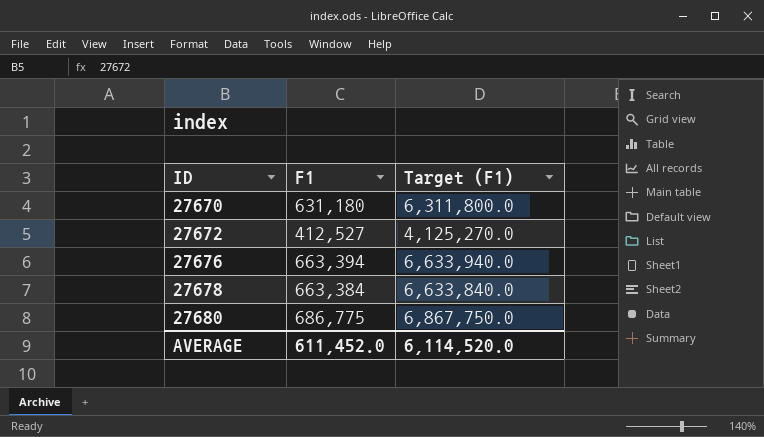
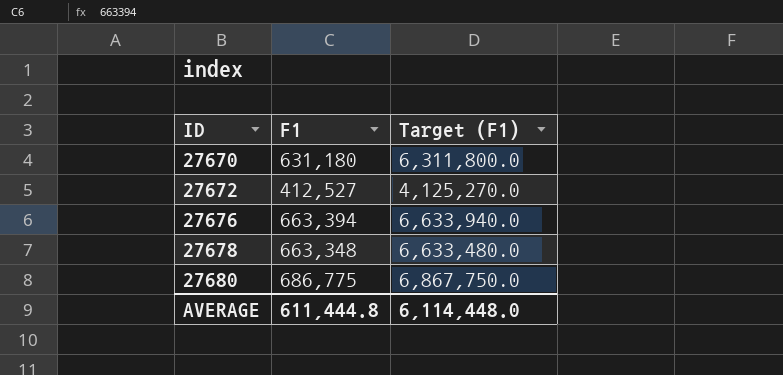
27678 | F1: 663,384 -> 663,348
27678 | Target (F1): 6,633,840.0 -> 6,633,480.0
AVERAGE | F1: 611,452.0 -> 611,444.8
AVERAGE | Target (F1): 6,114,520.0 -> 6,114,448.0

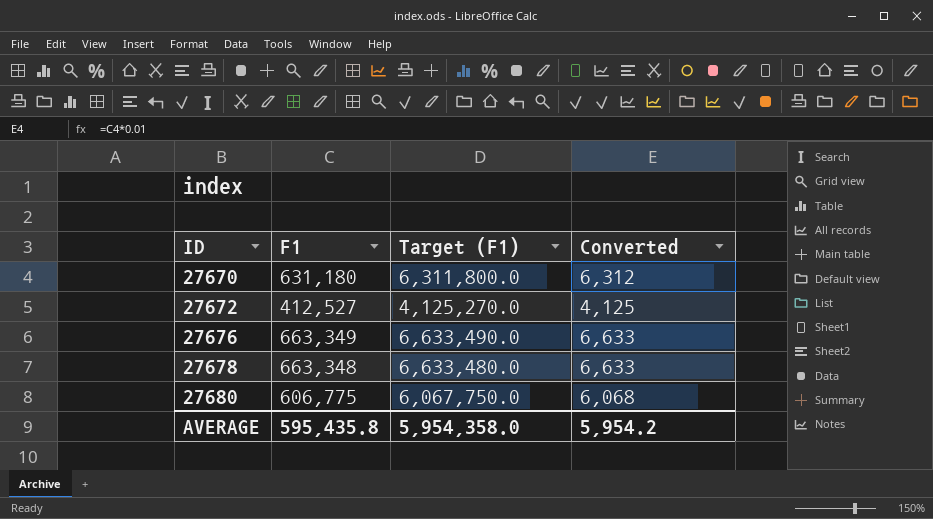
column Converted | formula: none -> [F1] * 0.01
27676 | F1: 663,394 -> 663,349
27676 | Target (F1): 6,633,940.0 -> 6,633,490.0
27680 | F1: 686,775 -> 606,775
27680 | Target (F1): 6,867,750.0 -> 6,067,750.0
AVERAGE | F1: 611,444.8 -> 595,435.8
AVERAGE | Target (F1): 6,114,448.0 -> 5,954,358.0

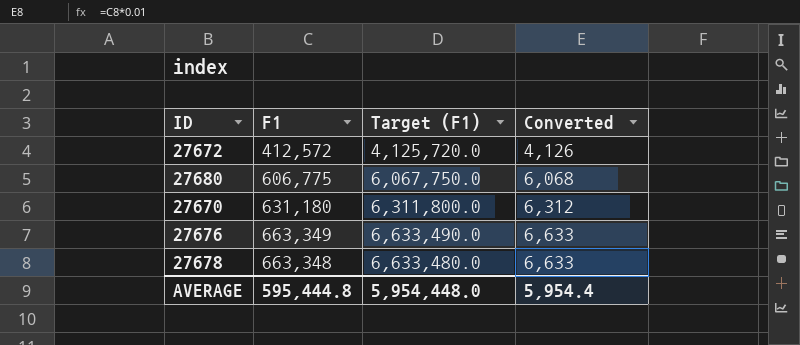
row order: ID ascending -> Converted ascending
27672 | F1: 412,527 -> 412,572
27672 | Target (F1): 4,125,270.0 -> 4,125,720.0
27672 | Converted: 4,125 -> 4,126
AVERAGE | F1: 595,435.8 -> 595,444.8
AVERAGE | Target (F1): 5,954,358.0 -> 5,954,448.0
AVERAGE | Converted: 5,954.2 -> 5,954.4

